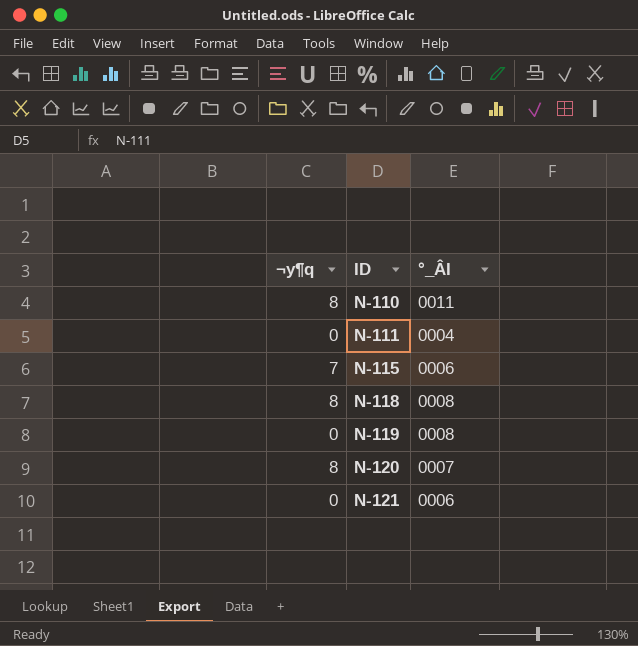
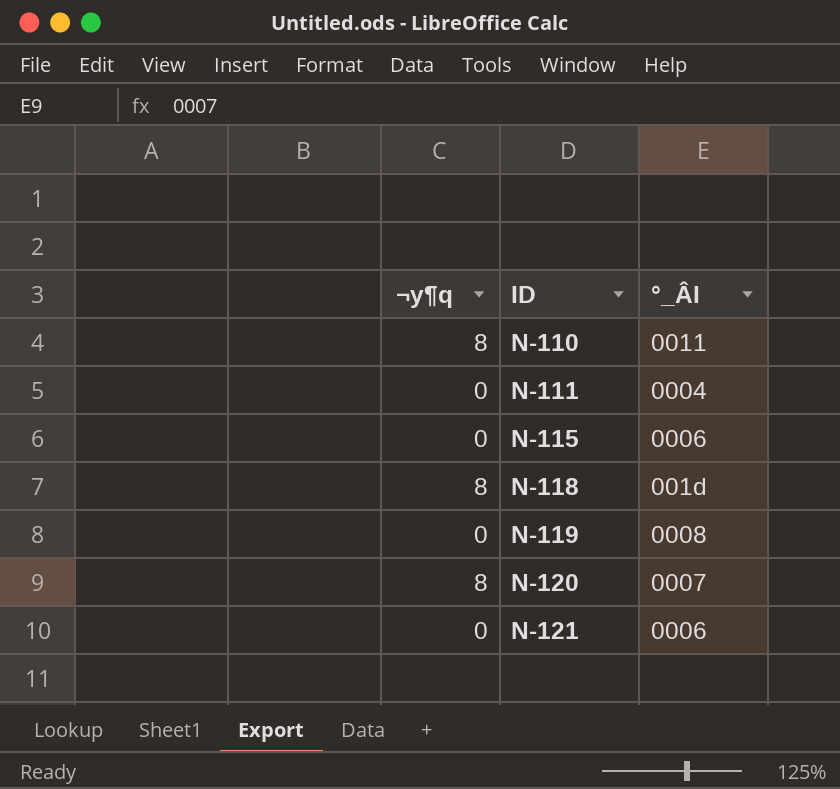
N-115 | ¬y¶q: 7 -> 0
N-118 | °_ÂI: 0008 -> 001d

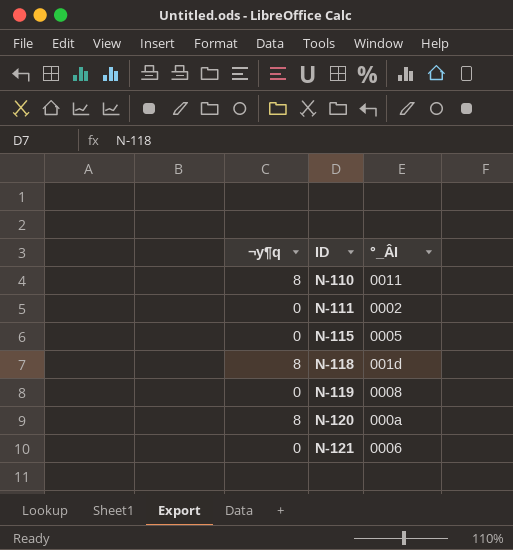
N-111 | °_ÂI: 0004 -> 0002
N-115 | °_ÂI: 0006 -> 0005
N-120 | °_ÂI: 0007 -> 000a

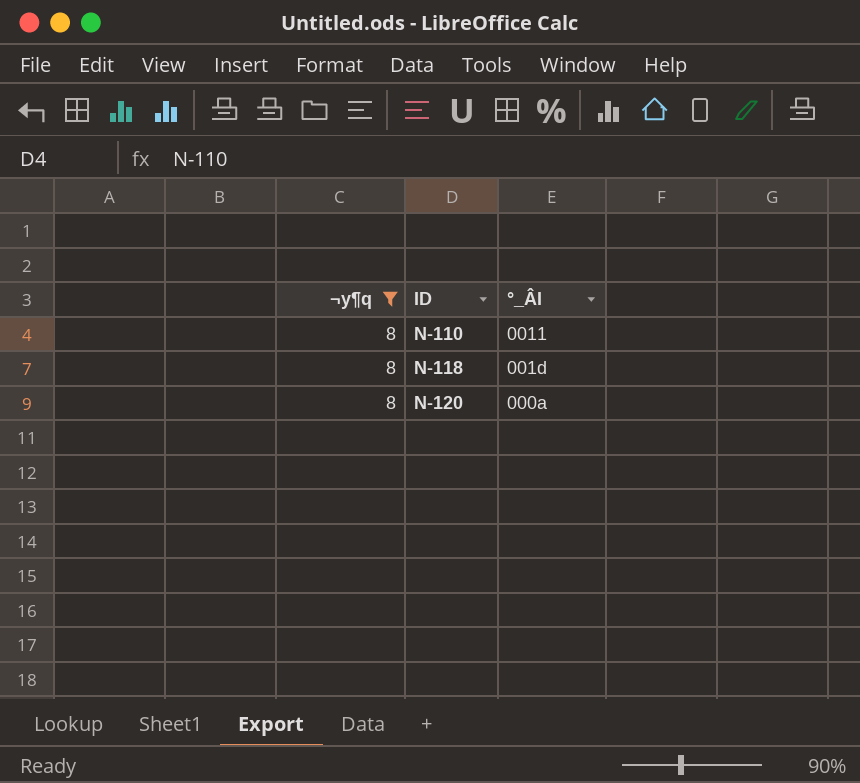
filter: none -> ¬y¶q = 8

